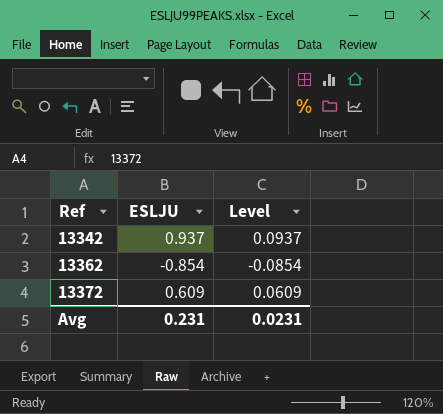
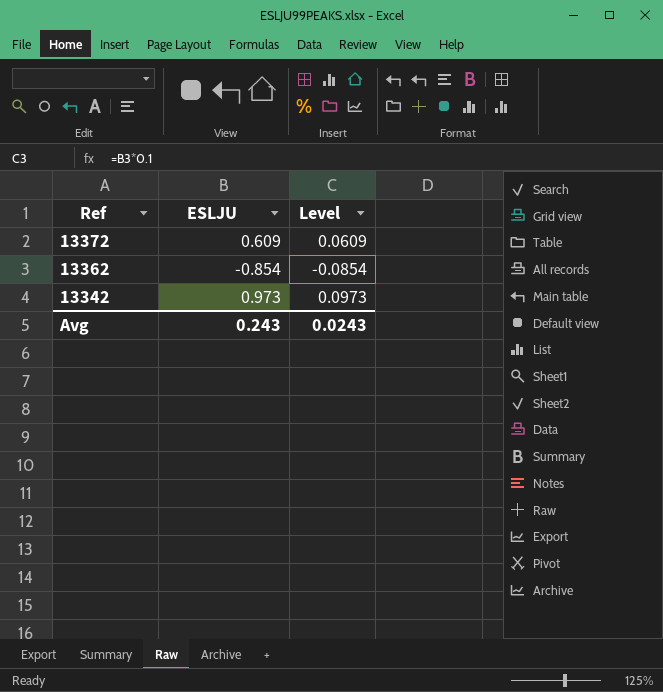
row order: Ref ascending -> Ref descending
13342 | ESLJU: 0.937 -> 0.973
13342 | Level: 0.0937 -> 0.0973
Avg | ESLJU: 0.231 -> 0.243
Avg | Level: 0.0231 -> 0.0243

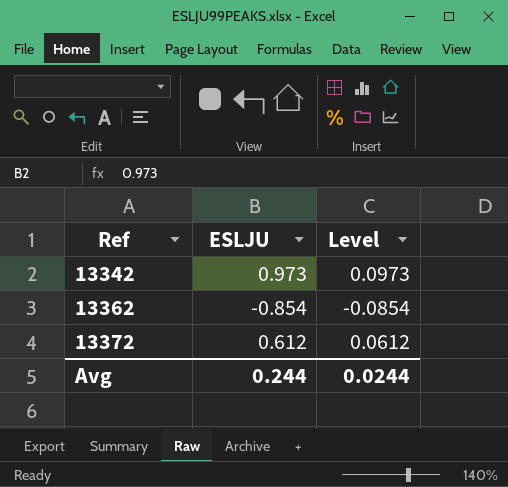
row order: Ref descending -> Ref ascending
13372 | ESLJU: 0.609 -> 0.612
13372 | Level: 0.0609 -> 0.0612
Avg | ESLJU: 0.243 -> 0.244
Avg | Level: 0.0243 -> 0.0244

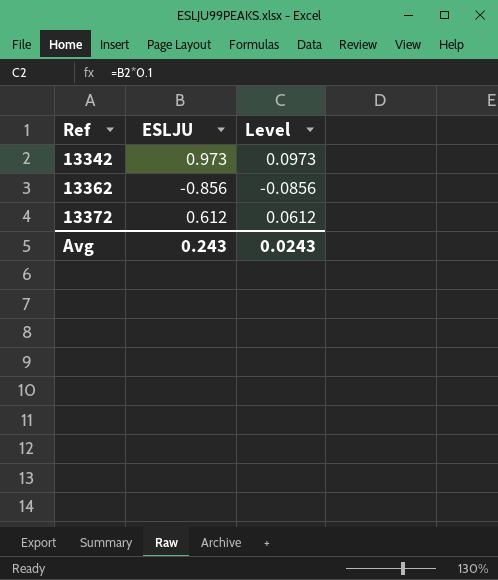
13362 | ESLJU: -0.854 -> -0.856
13362 | Level: -0.0854 -> -0.0856
Avg | ESLJU: 0.244 -> 0.243
Avg | Level: 0.0244 -> 0.0243

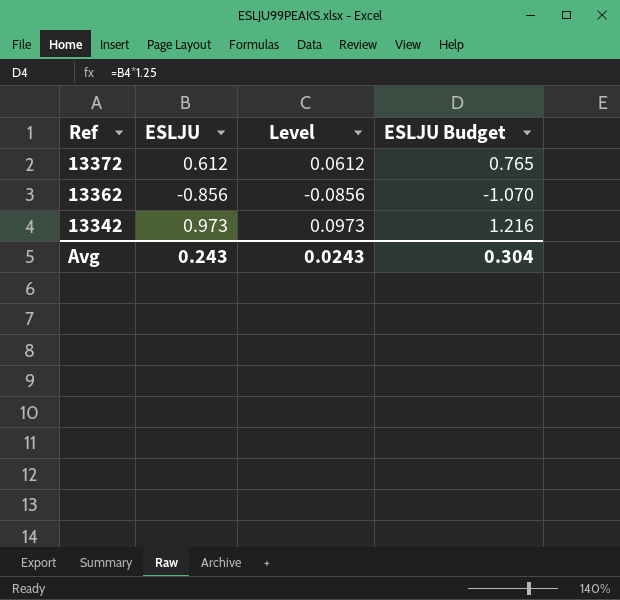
row order: Ref ascending -> Ref descending
column ESLJU Budget | formula: none -> [ESLJU] * 1.25

